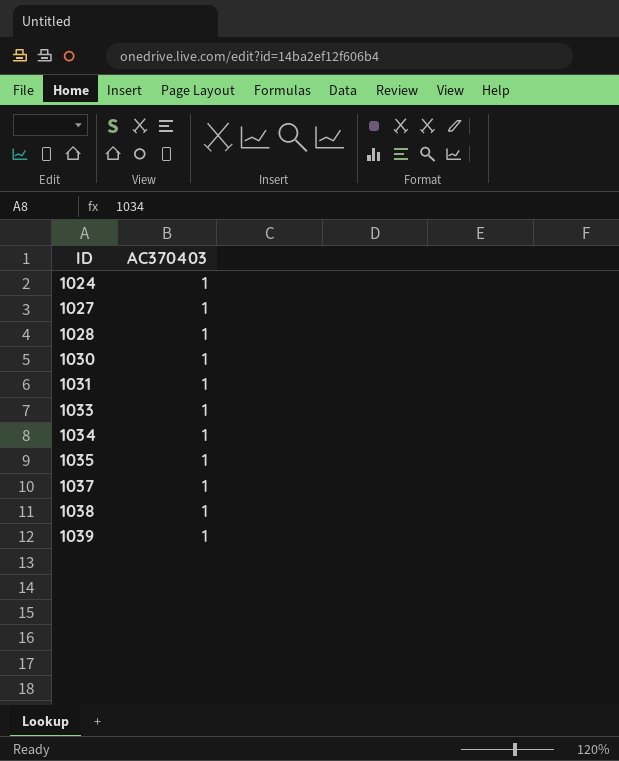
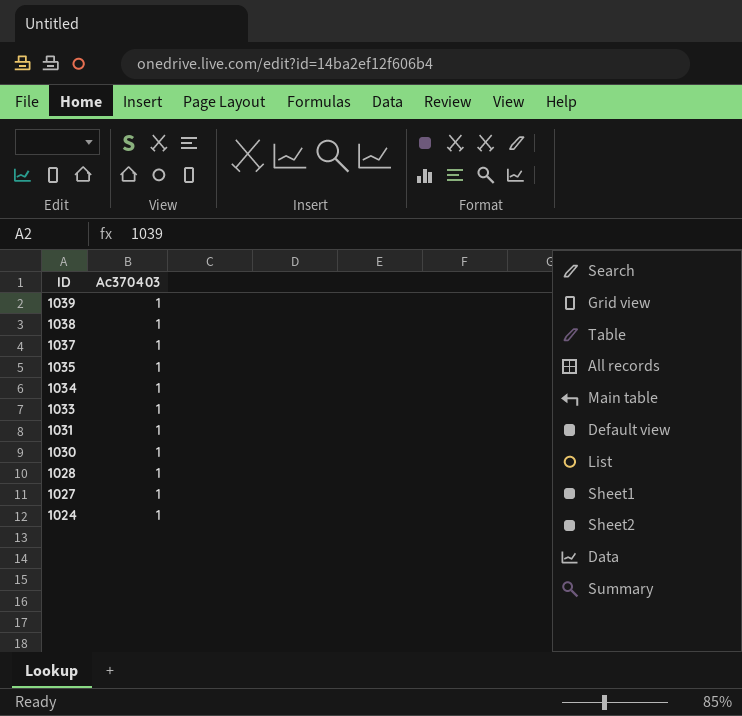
row order: ID ascending -> ID descending
column name: AC370403 -> Ac370403

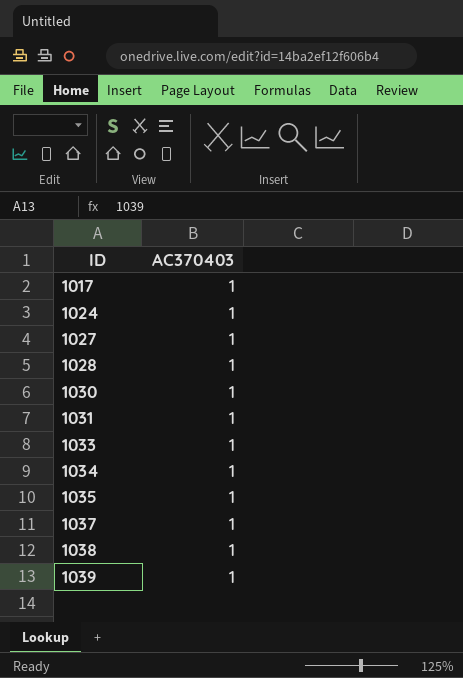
row order: ID descending -> ID ascending
column name: Ac370403 -> AC370403
row 1017: none -> 1

